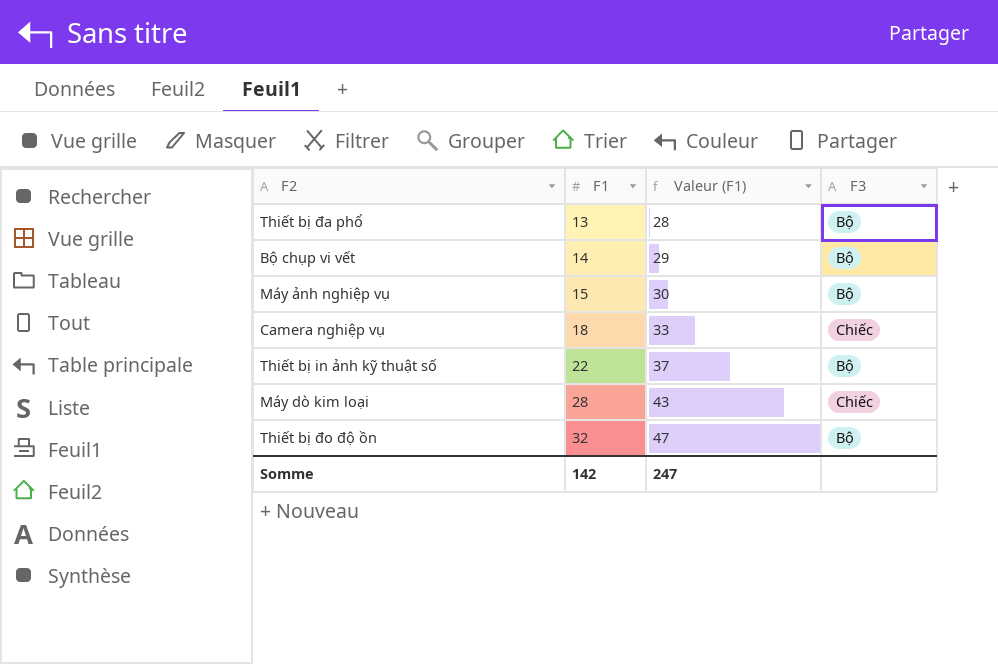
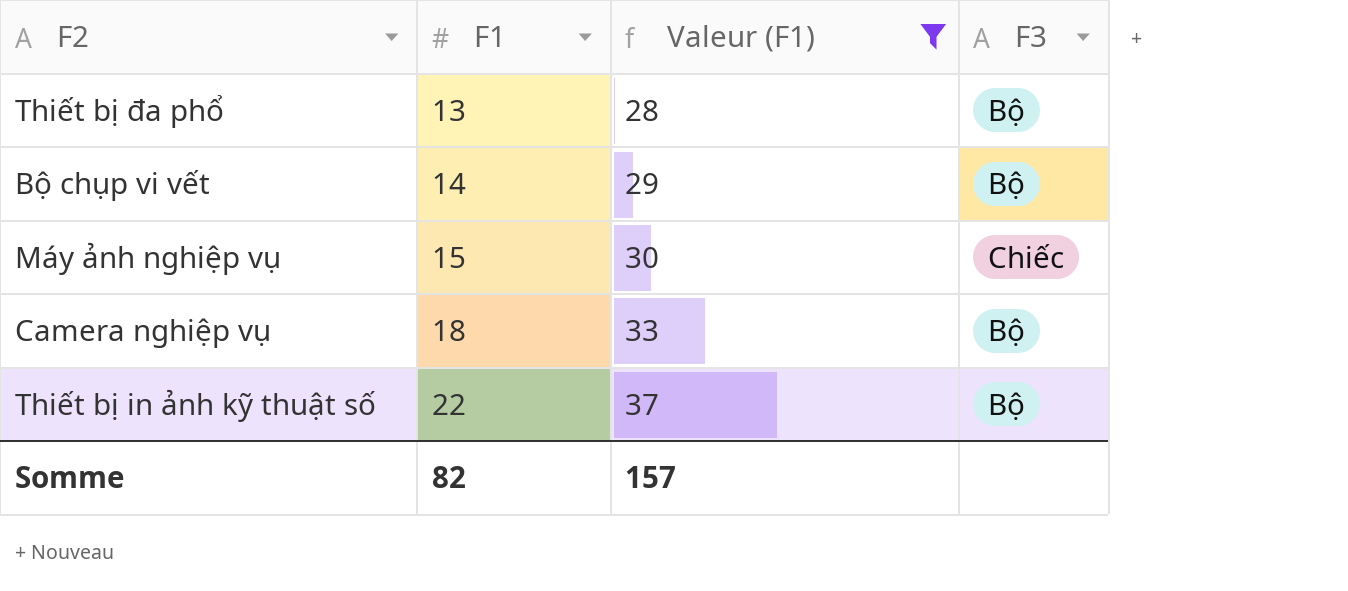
filter: none -> Valeur (F1) <= 37
Máy ảnh nghiệp vụ | F3: Bộ -> Chiếc
Camera nghiệp vụ | F3: Chiếc -> Bộ
Somme | F1: 142 -> 82
Somme | Valeur (F1): 247 -> 157

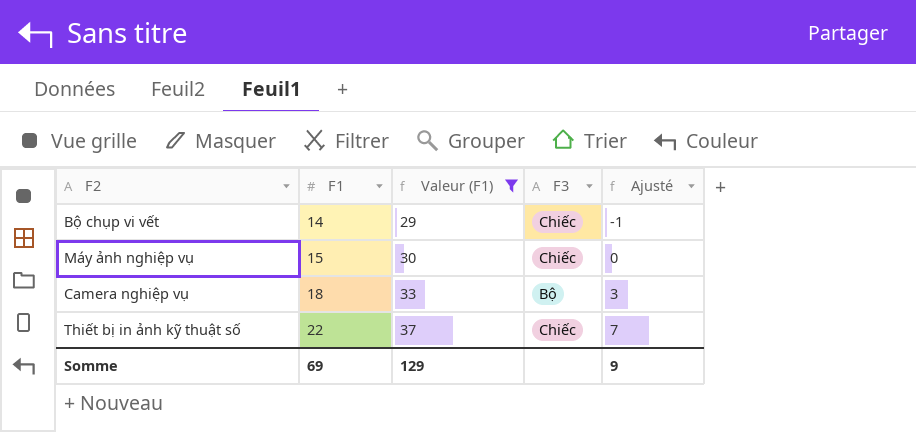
column Ajusté | formula: none -> [F1] - 15
row Thiết bị đa phổ: 13 | 28 | Bộ -> none
Bộ chụp vi vết | F3: Bộ -> Chiếc
Thiết bị in ảnh kỹ thuật số | F3: Bộ -> Chiếc
Somme | F1: 82 -> 69
Somme | Valeur (F1): 157 -> 129

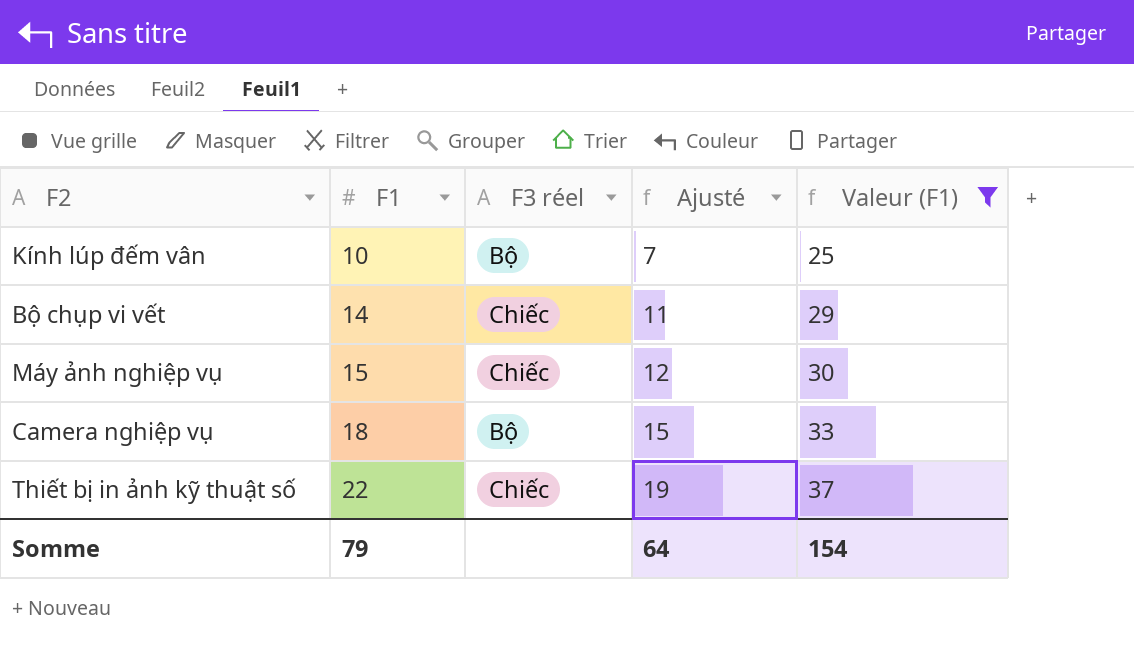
column name: F3 -> F3 réel
column Ajusté | formula: [F1] - 15 -> [F1] - 3
column Valeur (F1) | position: 3 -> 5
row Kính lúp đếm vân: none -> 10 | Bộ | 7 | 25
Somme | F1: 69 -> 79
Somme | Ajusté: 9 -> 64
Somme | Valeur (F1): 129 -> 154

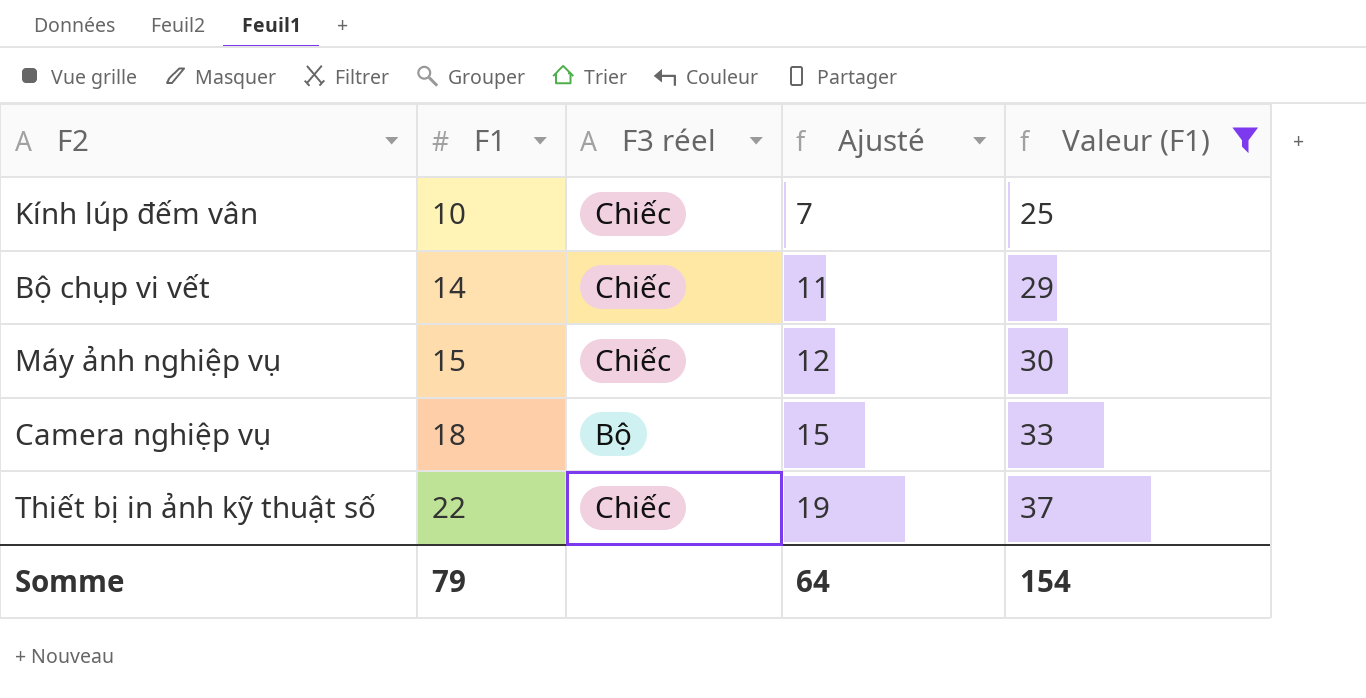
Kính lúp đếm vân | F3 réel: Bộ -> Chiếc

